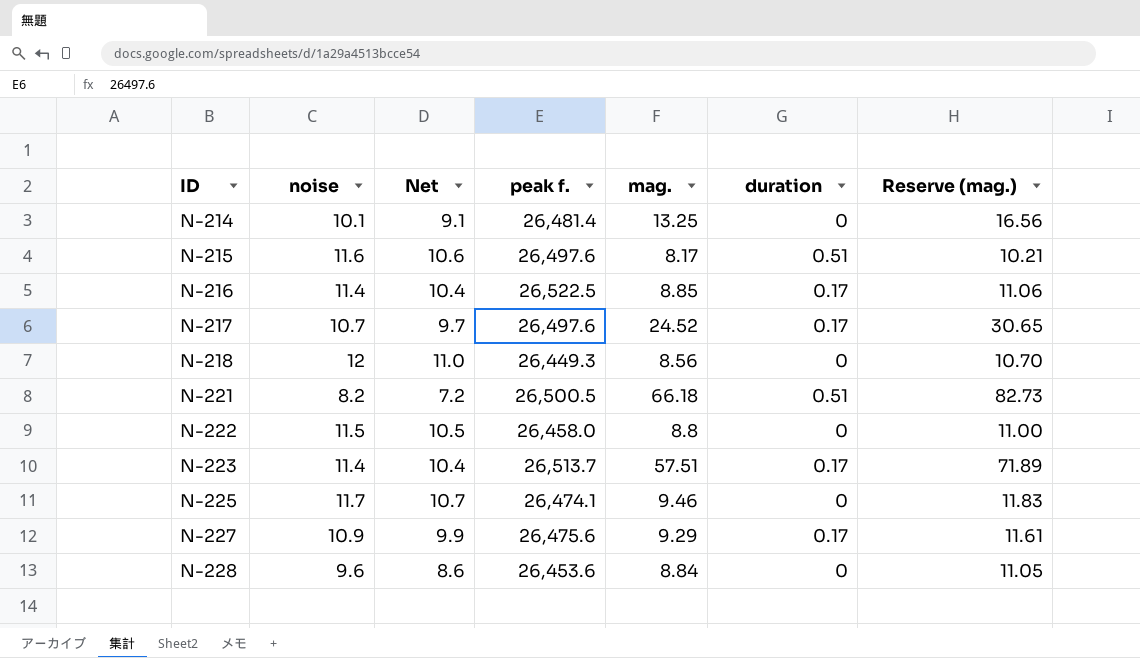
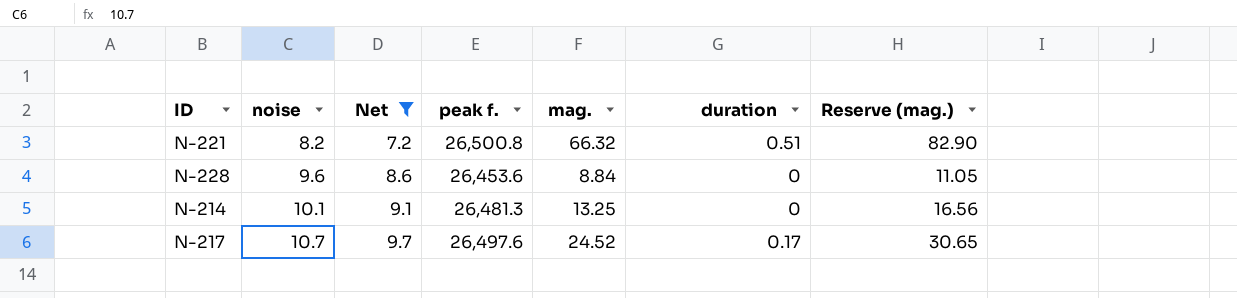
filter: none -> Net <= 9.7
row order: ID ascending -> noise ascending
N-221 | peak f.: 26,500.5 -> 26,500.8
N-221 | mag.: 66.18 -> 66.32
N-221 | Reserve (mag.): 82.73 -> 82.90
N-214 | peak f.: 26,481.4 -> 26,481.3

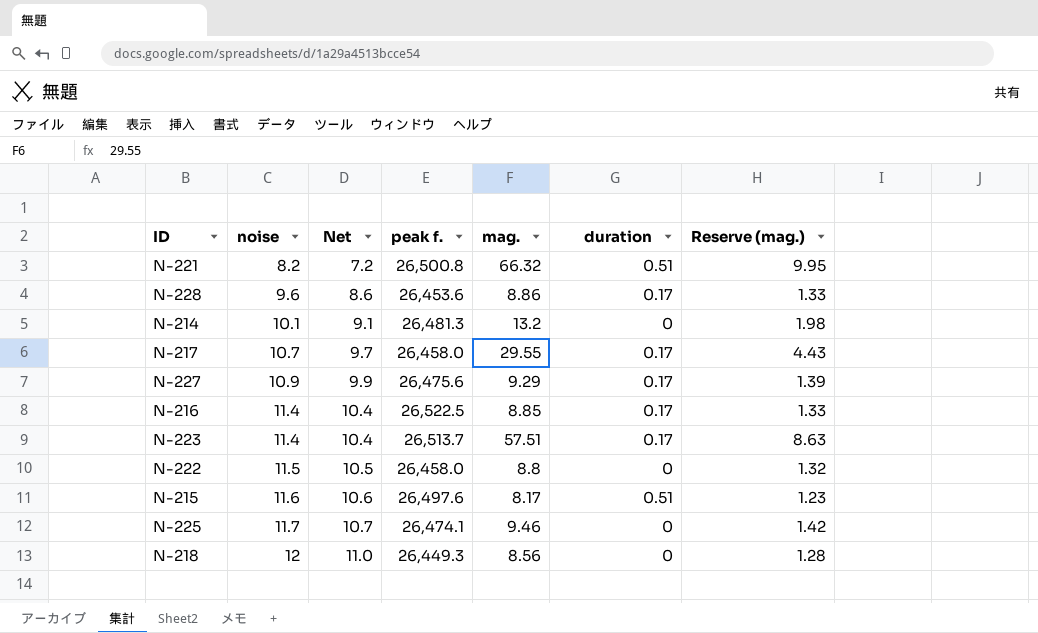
filter: Net <= 9.7 -> none
column Reserve (mag.) | formula: [mag.] * 1.25 -> [mag.] * 0.15
N-228 | mag.: 8.84 -> 8.86
N-228 | duration: 0 -> 0.17
N-214 | mag.: 13.25 -> 13.2
N-217 | peak f.: 26,497.6 -> 26,458.0
N-217 | mag.: 24.52 -> 29.55

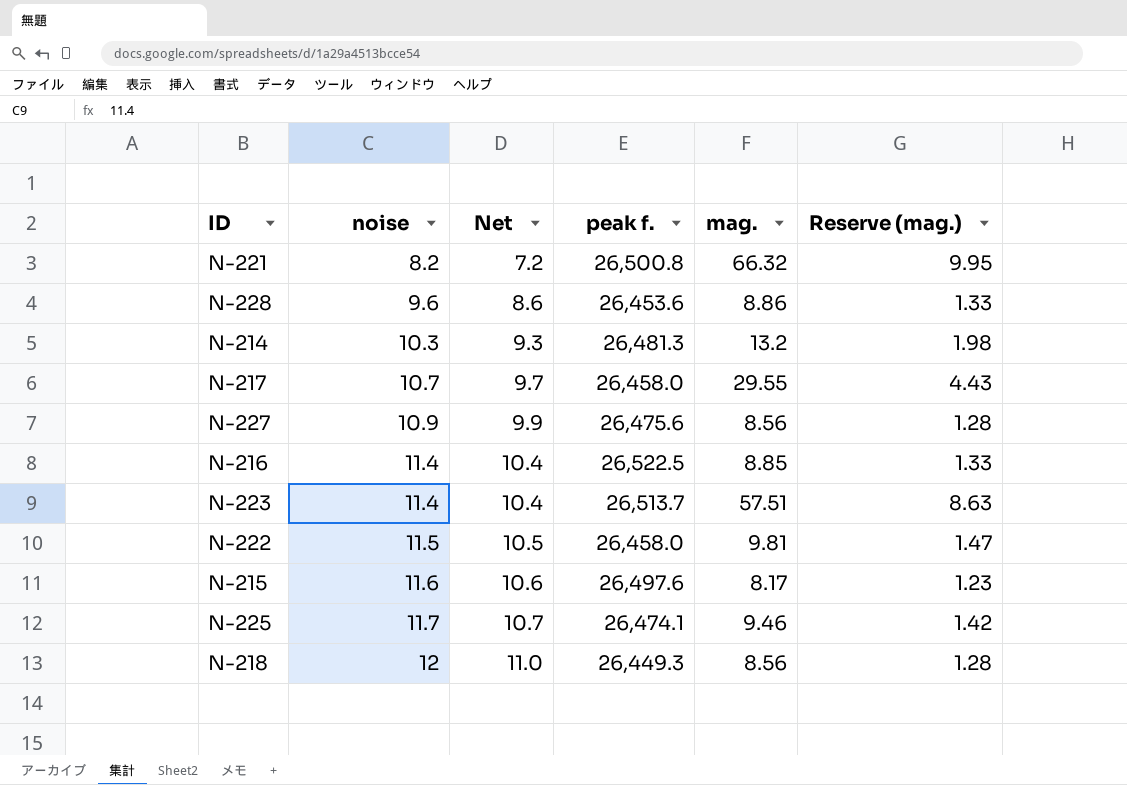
column duration | position: 6 -> none
N-214 | noise: 10.1 -> 10.3
N-214 | Net: 9.1 -> 9.3
N-227 | mag.: 9.29 -> 8.56
N-227 | Reserve (mag.): 1.39 -> 1.28
N-222 | mag.: 8.8 -> 9.81
N-222 | Reserve (mag.): 1.32 -> 1.47

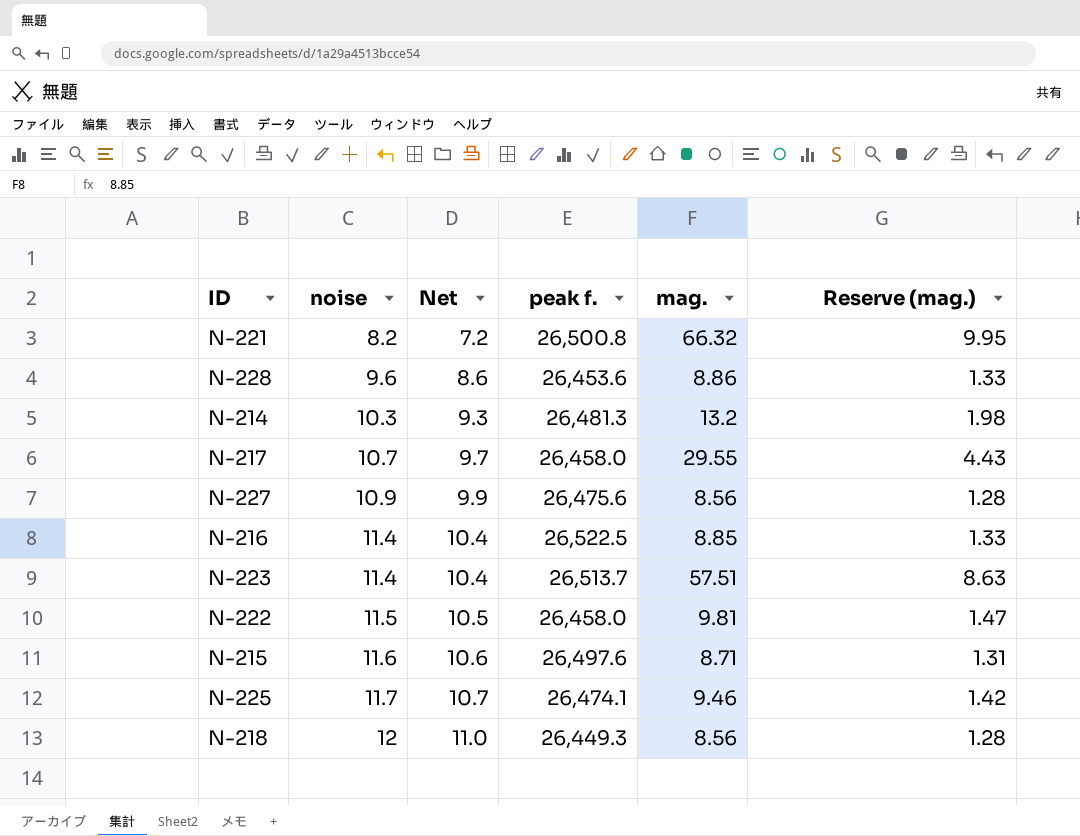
N-215 | mag.: 8.17 -> 8.71
N-215 | Reserve (mag.): 1.23 -> 1.31

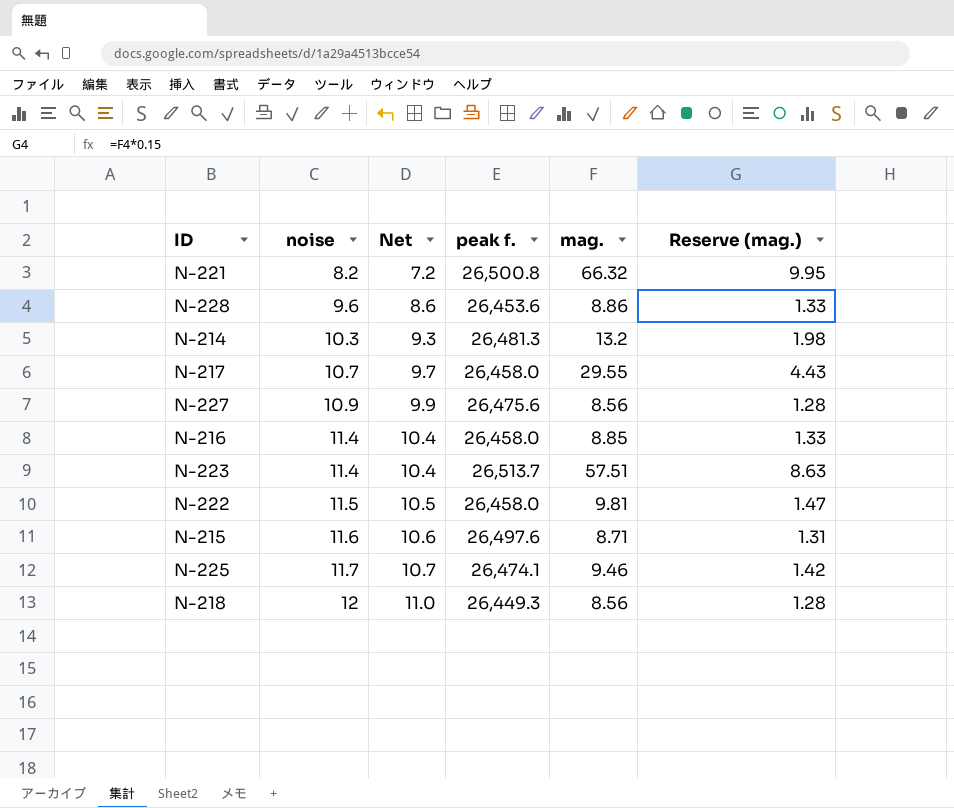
N-216 | peak f.: 26,522.5 -> 26,458.0

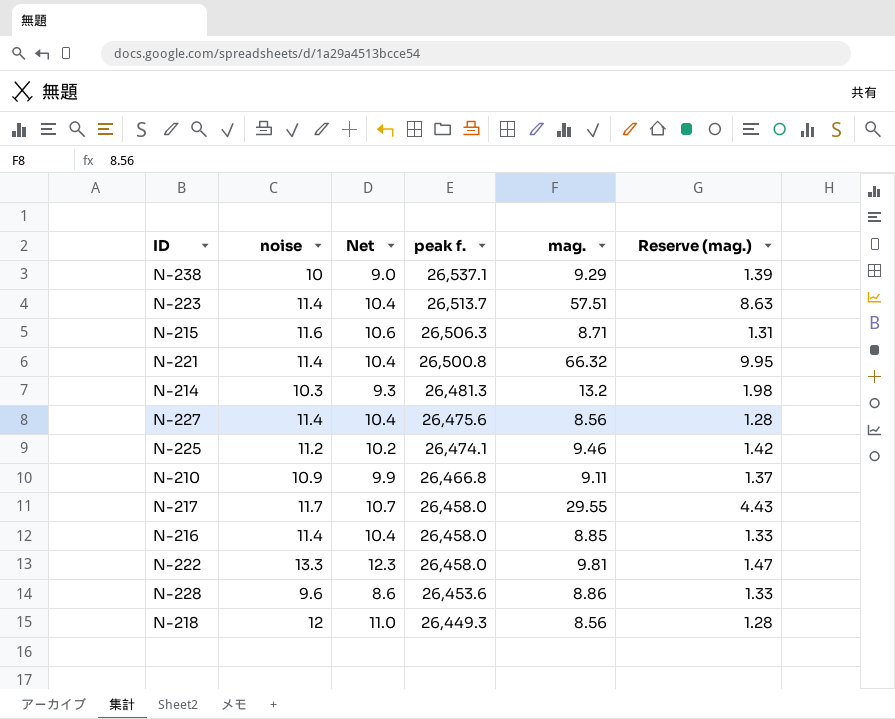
row order: noise ascending -> peak f. descending
row N-238: none -> 10 | 9.0 | 26,537.1 | 9.29 | 1.39
N-215 | peak f.: 26,497.6 -> 26,506.3
N-221 | noise: 8.2 -> 11.4
N-221 | Net: 7.2 -> 10.4
N-227 | noise: 10.9 -> 11.4
N-227 | Net: 9.9 -> 10.4
N-225 | noise: 11.7 -> 11.2
N-225 | Net: 10.7 -> 10.2
row N-210: none -> 10.9 | 9.9 | 26,466.8 | 9.11 | 1.37
N-217 | noise: 10.7 -> 11.7
N-217 | Net: 9.7 -> 10.7
N-222 | noise: 11.5 -> 13.3
N-222 | Net: 10.5 -> 12.3

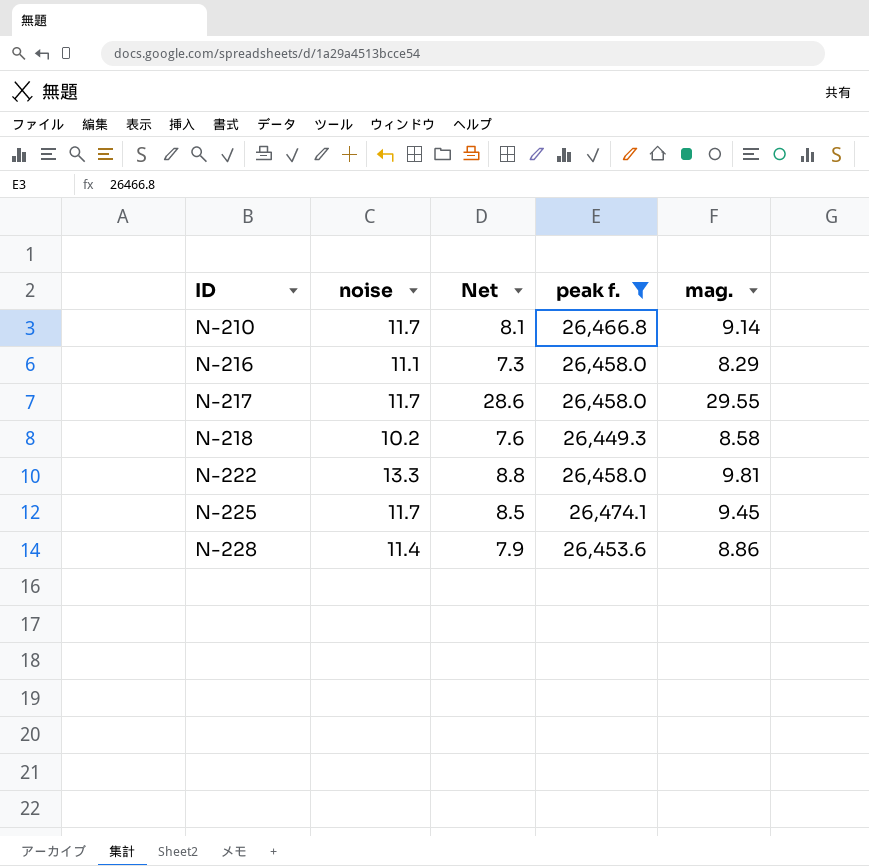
filter: none -> peak f. <= 26,474.1
row order: peak f. descending -> ID ascending
column Reserve (mag.) | formula: [mag.] * 0.15 -> none
column Net | formula: [noise] - 1 -> [mag.] - 1
N-210 | noise: 10.9 -> 11.7
N-210 | mag.: 9.11 -> 9.14
N-216 | noise: 11.4 -> 11.1
N-216 | mag.: 8.85 -> 8.29
N-218 | noise: 12 -> 10.2
N-218 | mag.: 8.56 -> 8.58
N-225 | noise: 11.2 -> 11.7
N-225 | mag.: 9.46 -> 9.45
N-228 | noise: 9.6 -> 11.4

